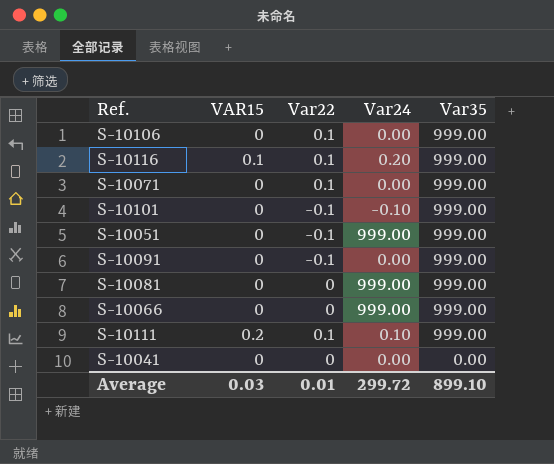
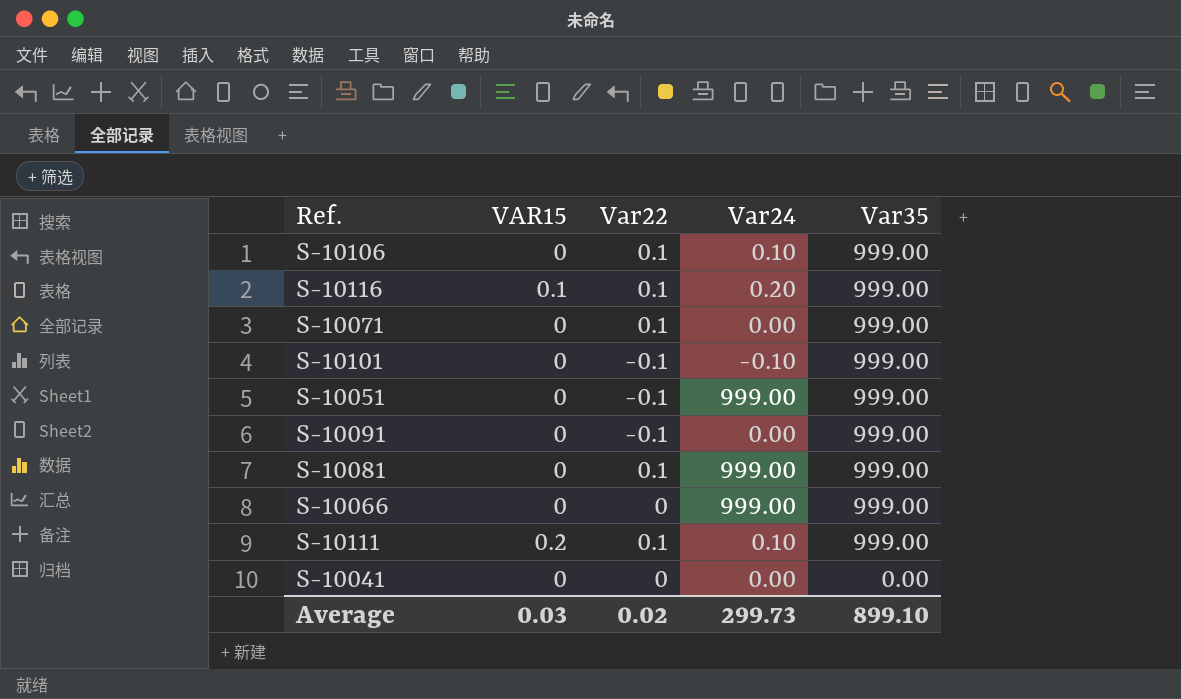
S-10106 | Var24: 0.00 -> 0.10
S-10081 | Var22: 0 -> 0.1
Average | Var22: 0.01 -> 0.02
Average | Var24: 299.72 -> 299.73

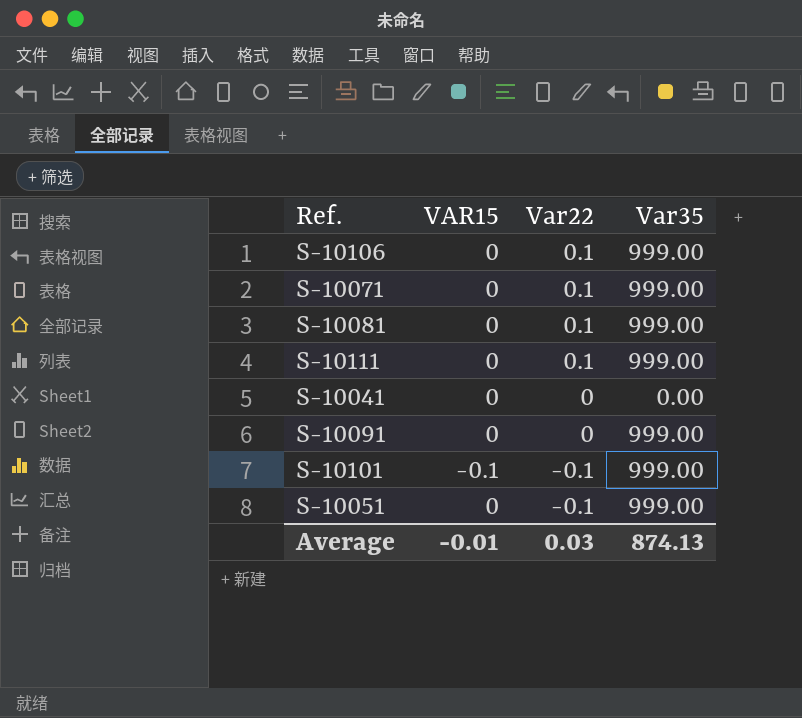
row order: Var35 descending -> Var22 descending
column Var24 | position: 4 -> none
row S-10116: 0.1 | 0.1 | 0.20 | 999.00 -> none
row S-10066: 0 | 0 | 999.00 | 999.00 -> none
S-10111 | VAR15: 0.2 -> 0
S-10091 | Var22: -0.1 -> 0
S-10101 | VAR15: 0 -> -0.1
Average | VAR15: 0.03 -> -0.01
Average | Var22: 0.02 -> 0.03
Average | Var35: 899.10 -> 874.13

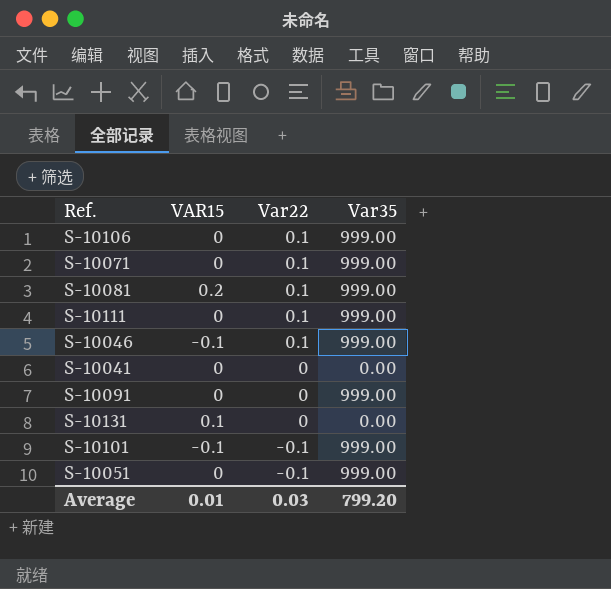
S-10081 | VAR15: 0 -> 0.2
row S-10046: none -> -0.1 | 0.1 | 999.00
row S-10131: none -> 0.1 | 0 | 0.00
Average | VAR15: -0.01 -> 0.01
Average | Var35: 874.13 -> 799.20

